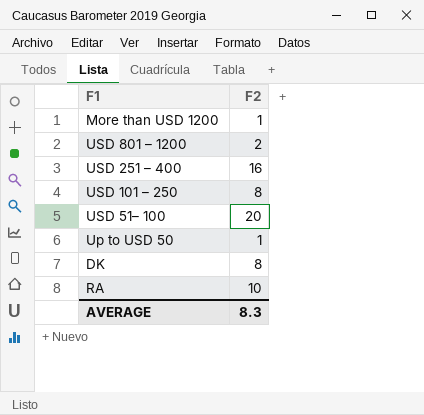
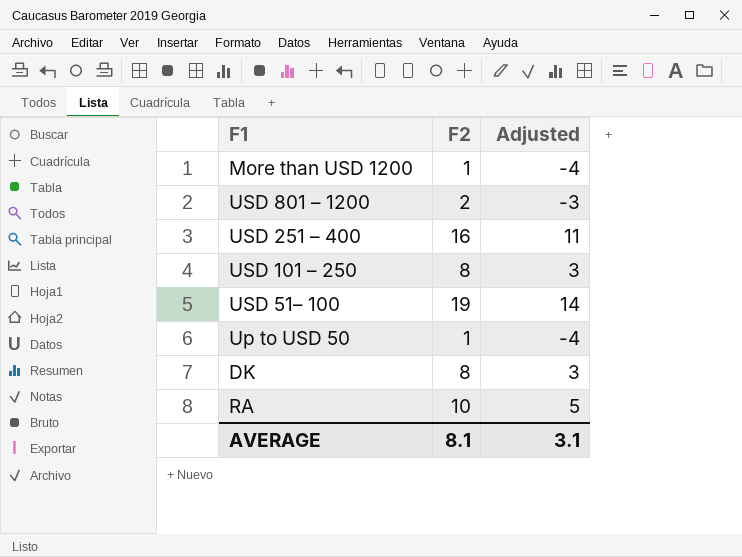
column Adjusted | formula: none -> [F2] - 5
USD 51– 100 | F2: 20 -> 19
AVERAGE | F2: 8.3 -> 8.1

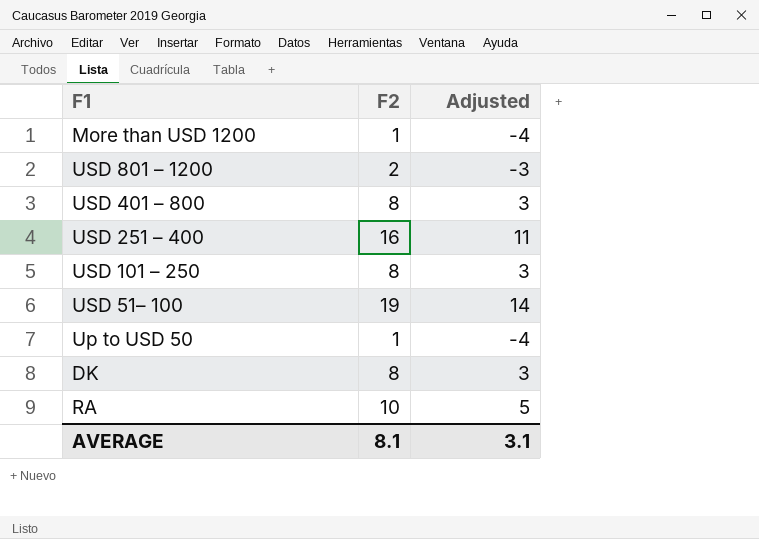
row USD 401 – 800: none -> 8 | 3

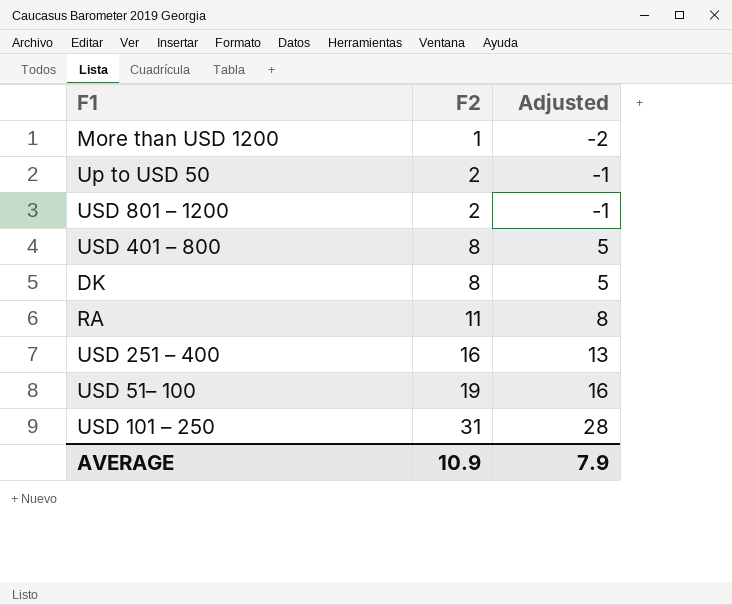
row order: none -> F2 ascending
column Adjusted | formula: [F2] - 5 -> [F2] - 3
Up to USD 50 | F2: 1 -> 2
RA | F2: 10 -> 11
USD 101 – 250 | F2: 8 -> 31
AVERAGE | F2: 8.1 -> 10.9
AVERAGE | Adjusted: 3.1 -> 7.9

